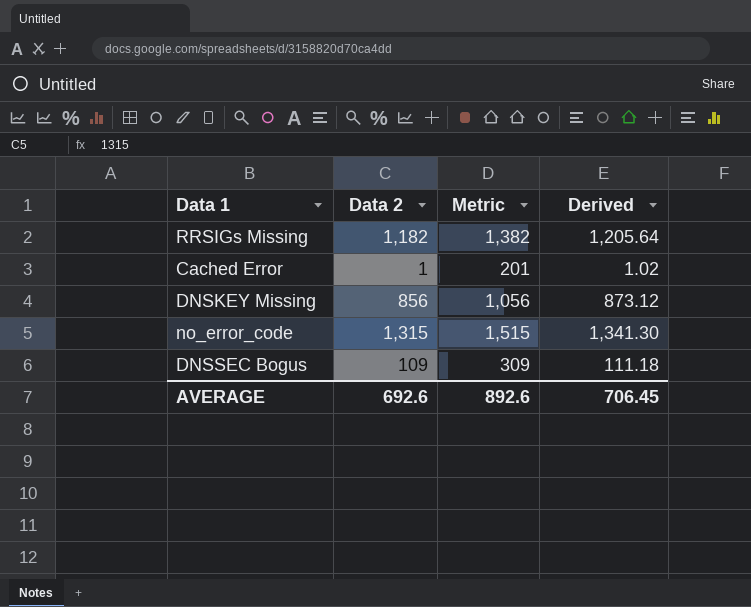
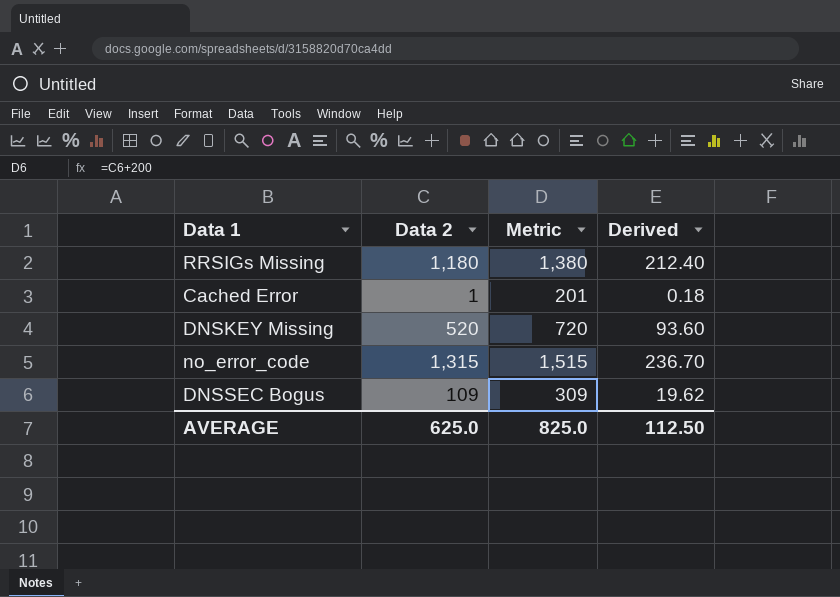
column Derived | formula: [Data 2] * 1.02 -> [Data 2] * 0.18
RRSIGs Missing | Data 2: 1,182 -> 1,180
RRSIGs Missing | Metric: 1,382 -> 1,380
DNSKEY Missing | Data 2: 856 -> 520
DNSKEY Missing | Metric: 1,056 -> 720
AVERAGE | Data 2: 692.6 -> 625.0
AVERAGE | Metric: 892.6 -> 825.0
AVERAGE | Derived: 706.45 -> 112.50

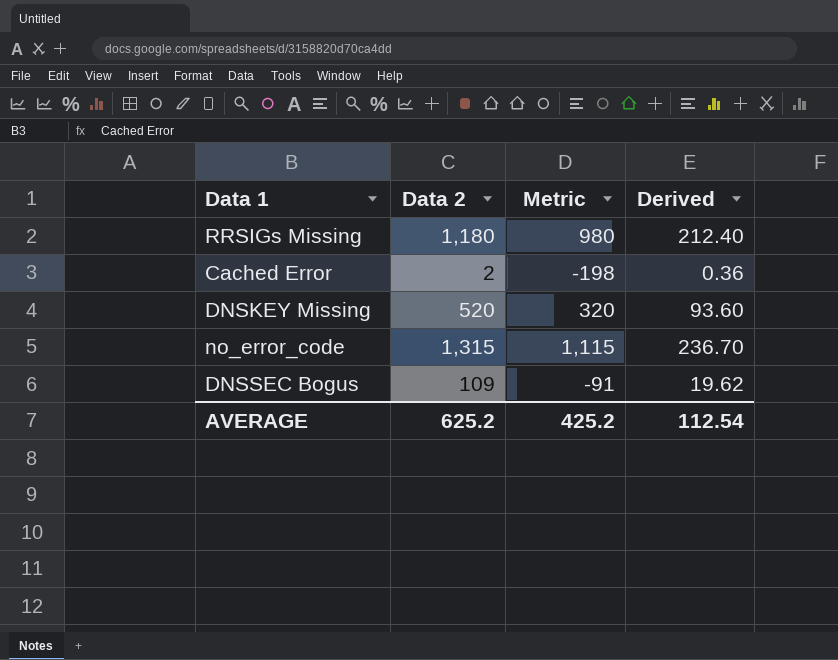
column Metric | formula: [Data 2] + 200 -> [Data 2] - 200
Cached Error | Data 2: 1 -> 2
Cached Error | Derived: 0.18 -> 0.36
AVERAGE | Data 2: 625.0 -> 625.2
AVERAGE | Metric: 825.0 -> 425.2
AVERAGE | Derived: 112.50 -> 112.54

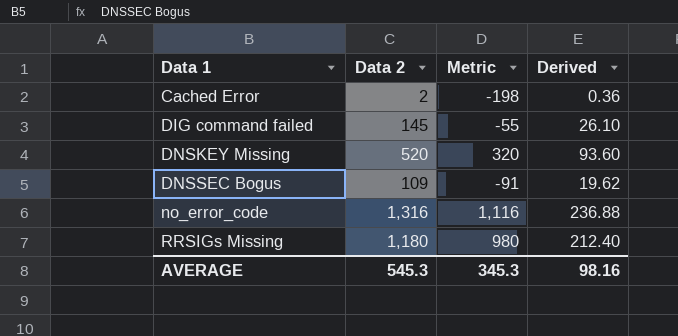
row order: none -> Data 1 ascending
row DIG command failed: none -> 145 | -55 | 26.10
no_error_code | Data 2: 1,315 -> 1,316
no_error_code | Metric: 1,115 -> 1,116
no_error_code | Derived: 236.70 -> 236.88
AVERAGE | Data 2: 625.2 -> 545.3
AVERAGE | Metric: 425.2 -> 345.3
AVERAGE | Derived: 112.54 -> 98.16

